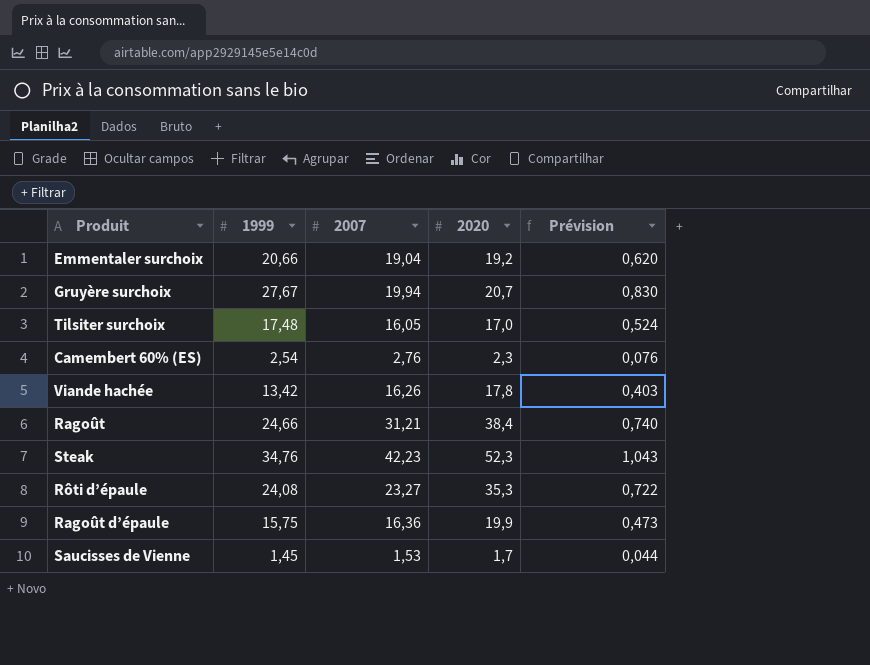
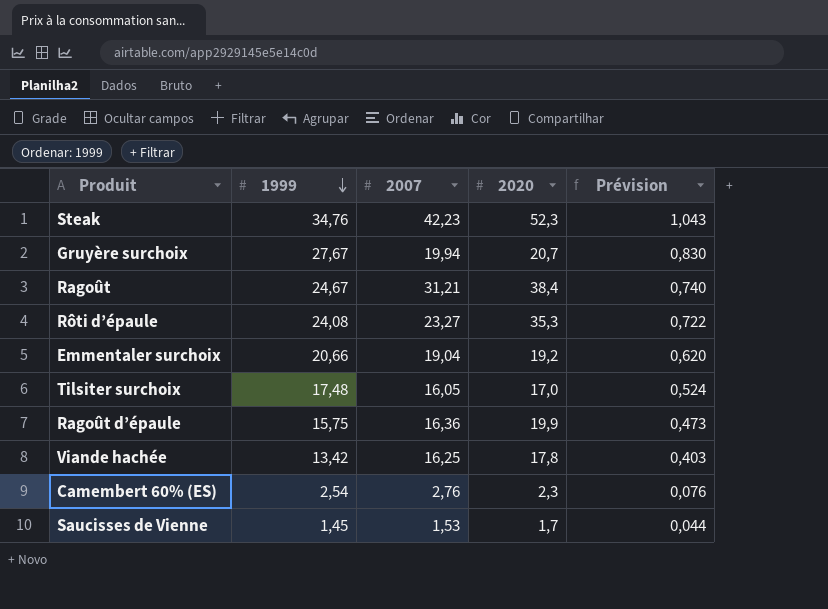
row order: none -> 1999 descending
Ragoût | 1999: 24,66 -> 24,67
Viande hachée | 2007: 16,26 -> 16,25

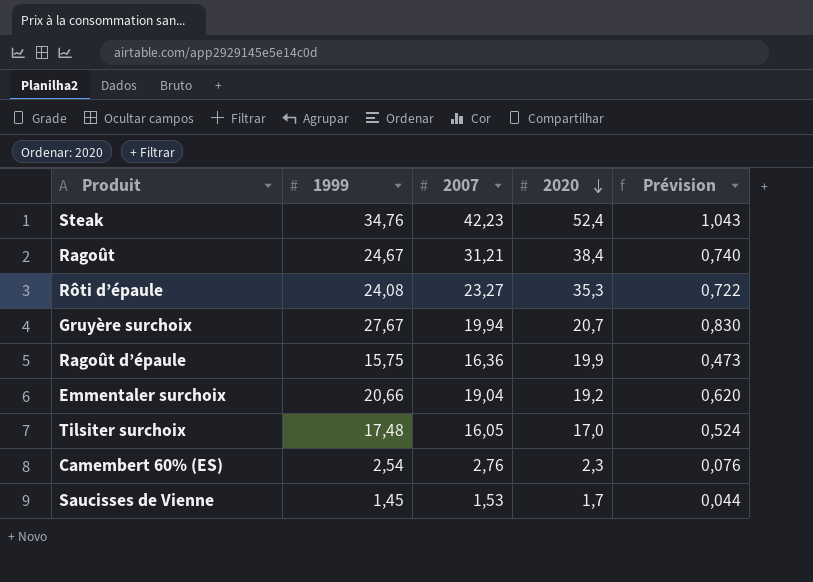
row order: 1999 descending -> 2020 descending
row Viande hachée: 13,42 | 16,25 | 17,8 | 0,403 -> none
Steak | 2020: 52,3 -> 52,4

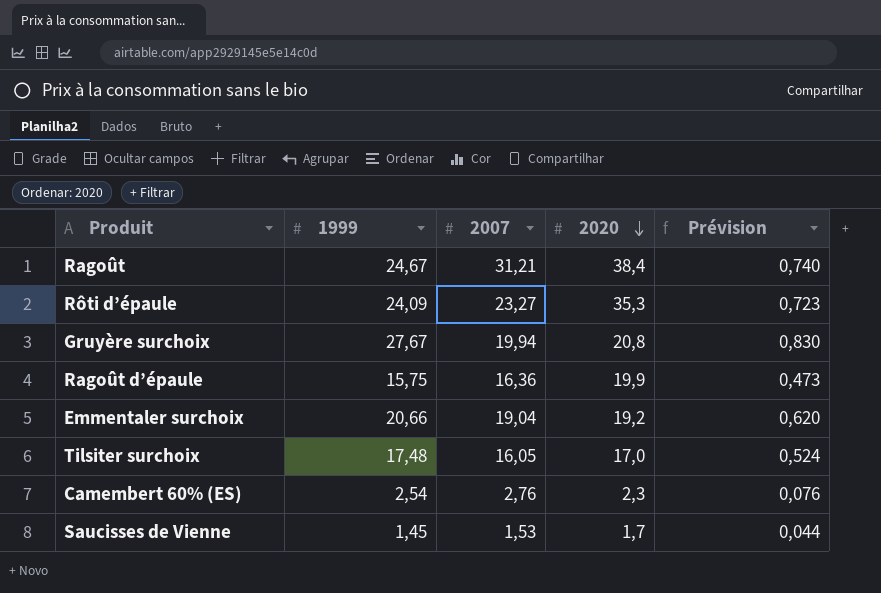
row Steak: 34,76 | 42,23 | 52,4 | 1,043 -> none
Rôti d’épaule | 1999: 24,08 -> 24,09
Rôti d’épaule | Prévision: 0,722 -> 0,723
Gruyère surchoix | 2020: 20,7 -> 20,8

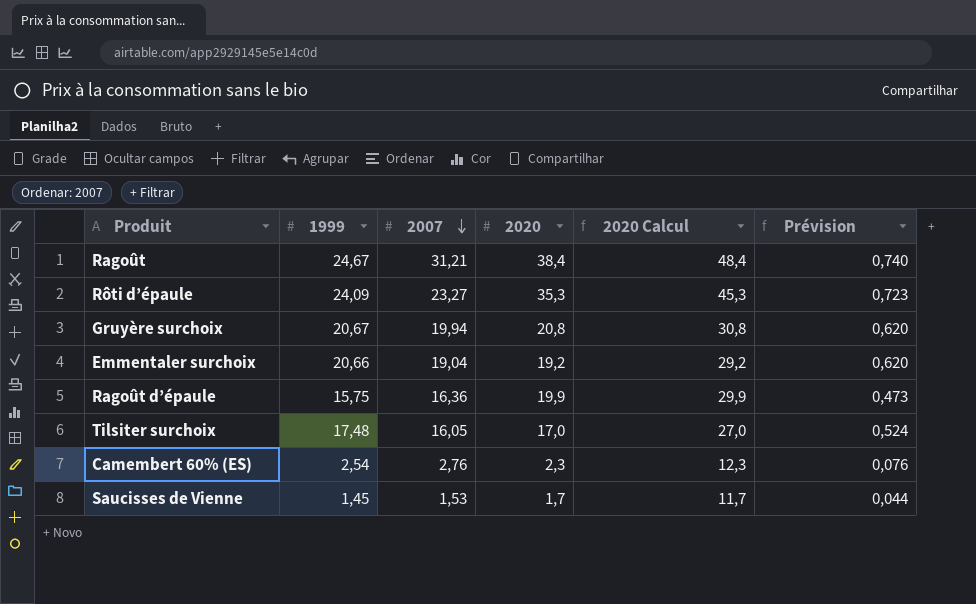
row order: 2020 descending -> 2007 descending
column 2020 Calcul | formula: none -> [2020] + 10
Gruyère surchoix | 1999: 27,67 -> 20,67
Gruyère surchoix | Prévision: 0,830 -> 0,620

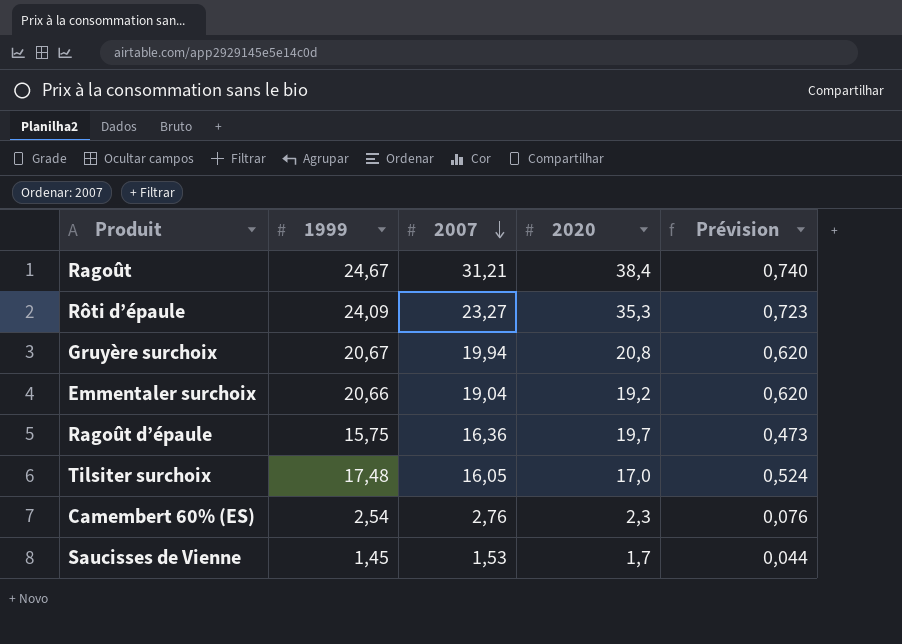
column 2020 Calcul | formula: [2020] + 10 -> none
Ragoût d’épaule | 2020: 19,9 -> 19,7

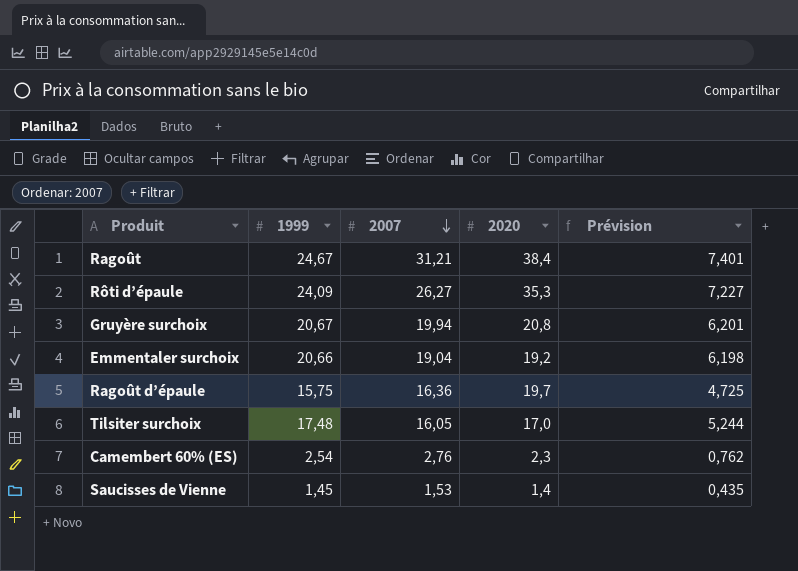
column Prévision | formula: [1999] * 0,03 -> [1999] * 0,3
Rôti d’épaule | 2007: 23,27 -> 26,27
Saucisses de Vienne | 2020: 1,7 -> 1,4

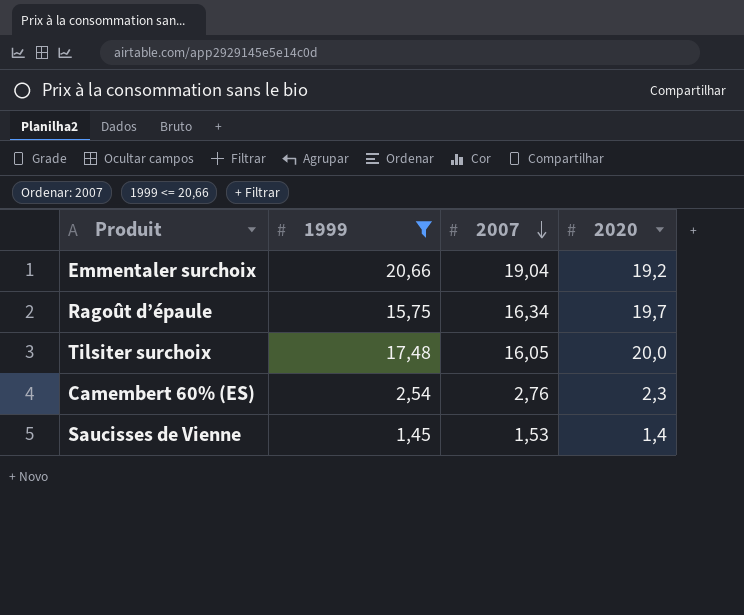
filter: none -> 1999 <= 20,66
column Prévision | formula: [1999] * 0,3 -> none
Ragoût d’épaule | 2007: 16,36 -> 16,34
Tilsiter surchoix | 2020: 17,0 -> 20,0

